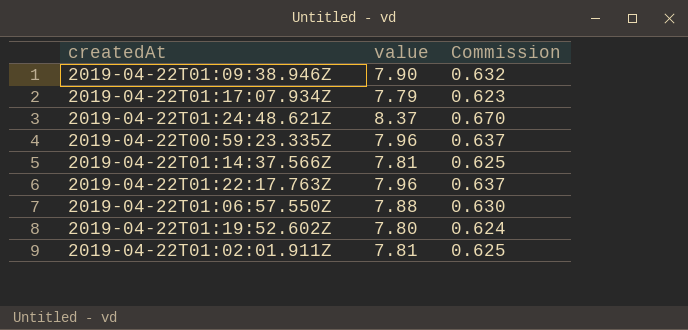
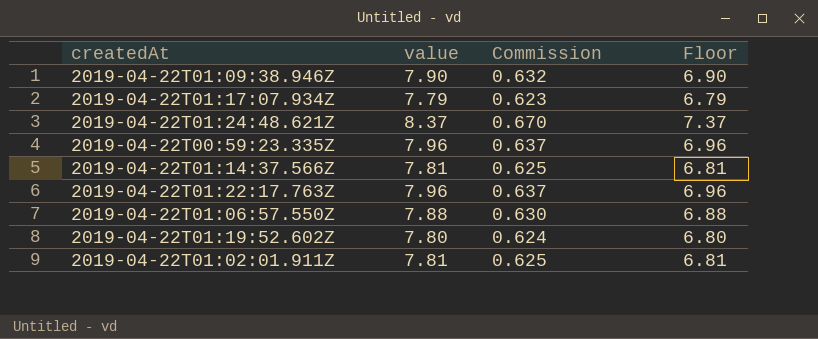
column Floor | formula: none -> [value] - 1

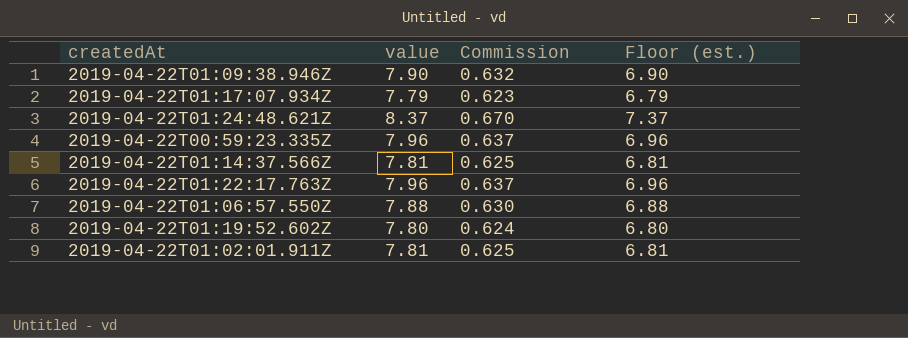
column name: Floor -> Floor (est.)

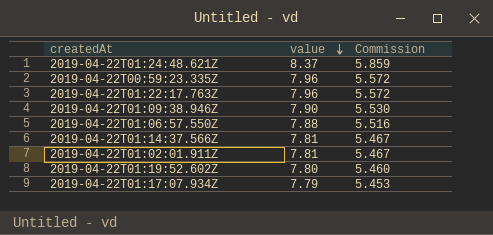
row order: none -> value descending
column Floor (est.) | formula: [value] - 1 -> none
column Commission | formula: [value] * 0.08 -> [value] * 0.7

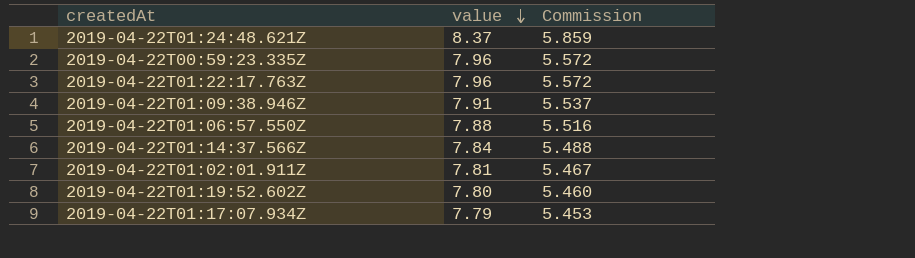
2019-04-22T01:09:38.946Z | value: 7.90 -> 7.91
2019-04-22T01:09:38.946Z | Commission: 5.530 -> 5.537
2019-04-22T01:14:37.566Z | value: 7.81 -> 7.84
2019-04-22T01:14:37.566Z | Commission: 5.467 -> 5.488

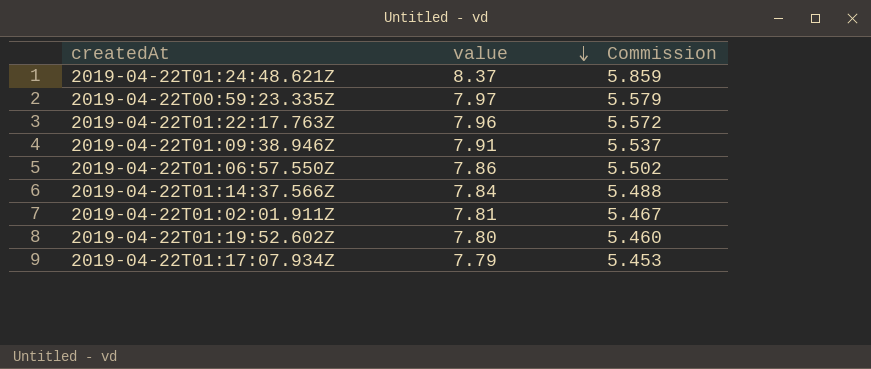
2019-04-22T00:59:23.335Z | value: 7.96 -> 7.97
2019-04-22T00:59:23.335Z | Commission: 5.572 -> 5.579
2019-04-22T01:06:57.550Z | value: 7.88 -> 7.86
2019-04-22T01:06:57.550Z | Commission: 5.516 -> 5.502

